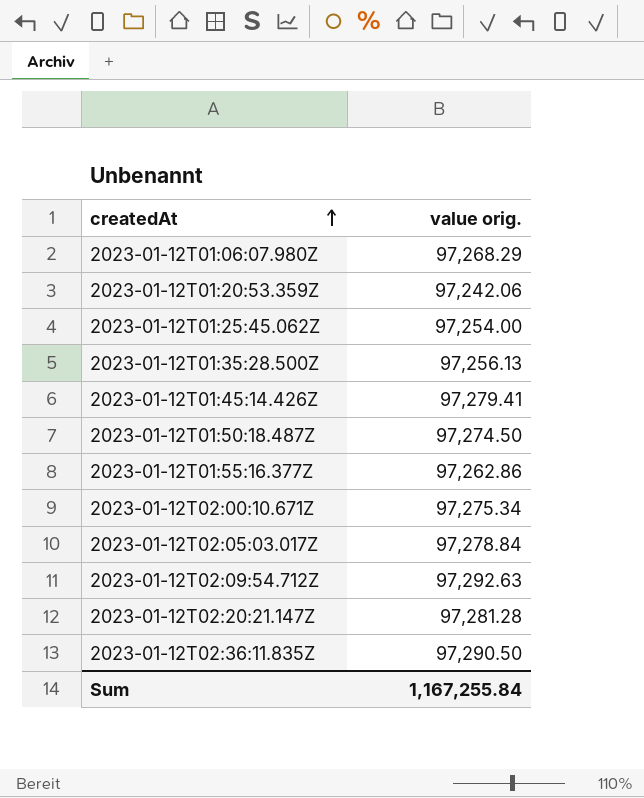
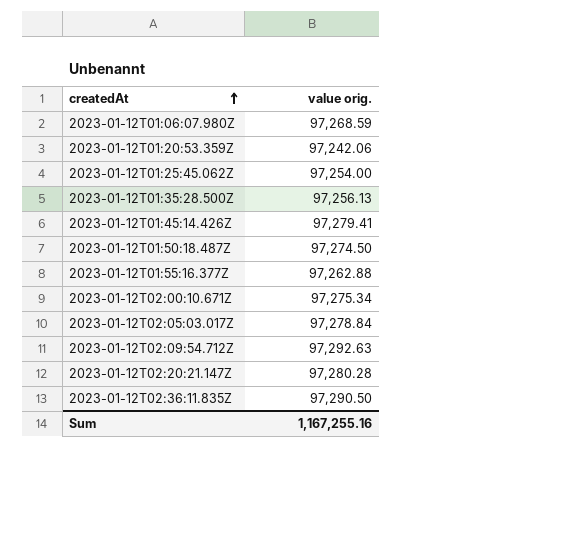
2023-01-12T01:06:07.980Z | value orig.: 97,268.29 -> 97,268.59
2023-01-12T01:55:16.377Z | value orig.: 97,262.86 -> 97,262.88
2023-01-12T02:20:21.147Z | value orig.: 97,281.28 -> 97,280.28
Sum | value orig.: 1,167,255.84 -> 1,167,255.16

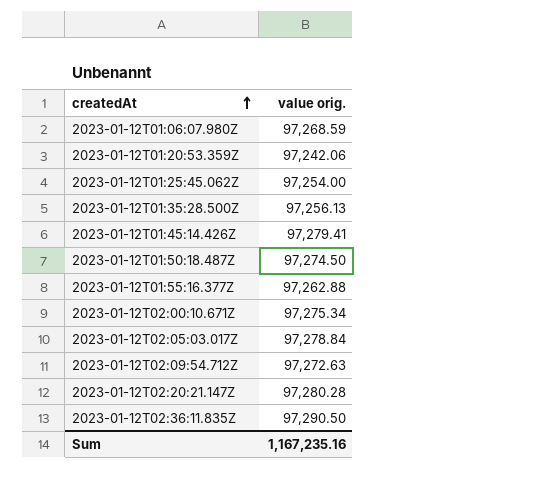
2023-01-12T02:09:54.712Z | value orig.: 97,292.63 -> 97,272.63
Sum | value orig.: 1,167,255.16 -> 1,167,235.16

